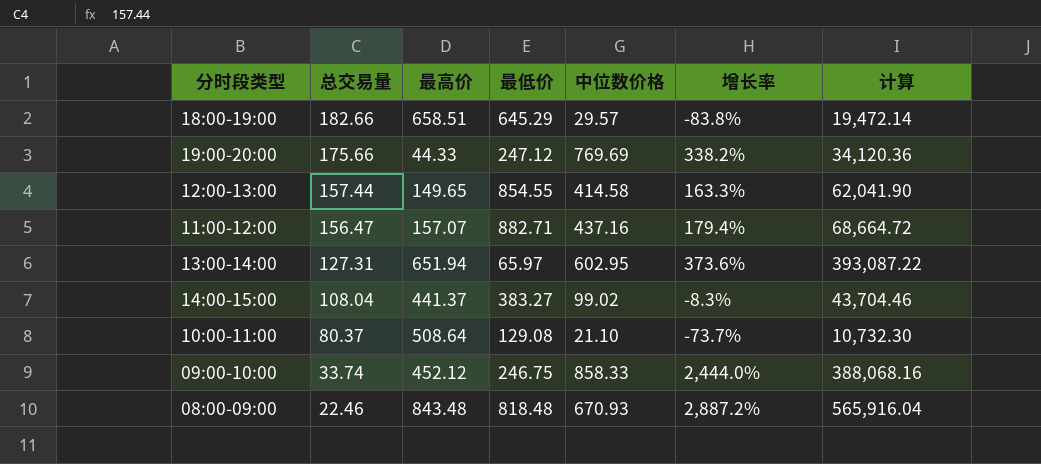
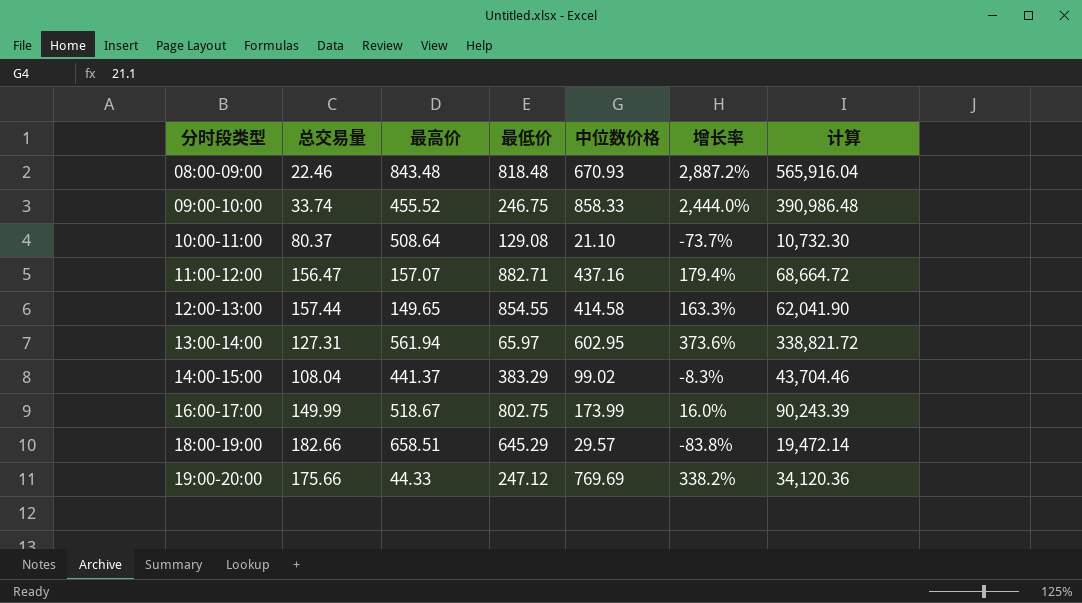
row order: 总交易量 descending -> 分时段类型 ascending
09:00-10:00 | 最高价: 452.12 -> 455.52
09:00-10:00 | 计算: 388,068.16 -> 390,986.48
13:00-14:00 | 最高价: 651.94 -> 561.94
13:00-14:00 | 计算: 393,087.22 -> 338,821.72
14:00-15:00 | 最低价: 383.27 -> 383.29
row 16:00-17:00: none -> 149.99 | 518.67 | 802.75 | 173.99 | 16.0% | 90,243.39

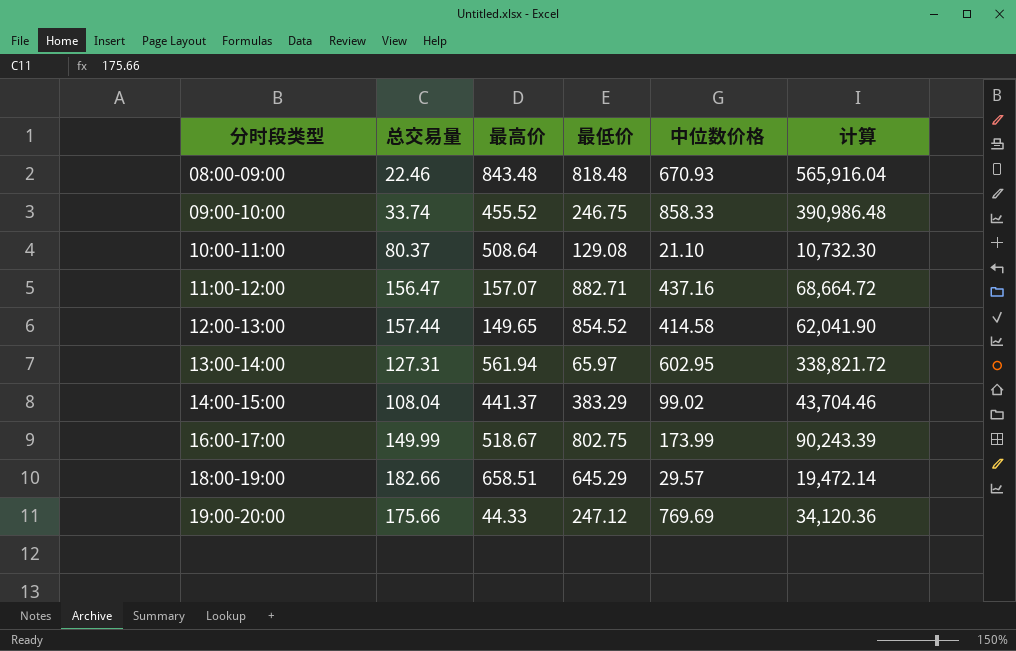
column 增长率 | formula: ([中位数价格] - [总交易量]) / [总交易量] -> none
12:00-13:00 | 最低价: 854.55 -> 854.52

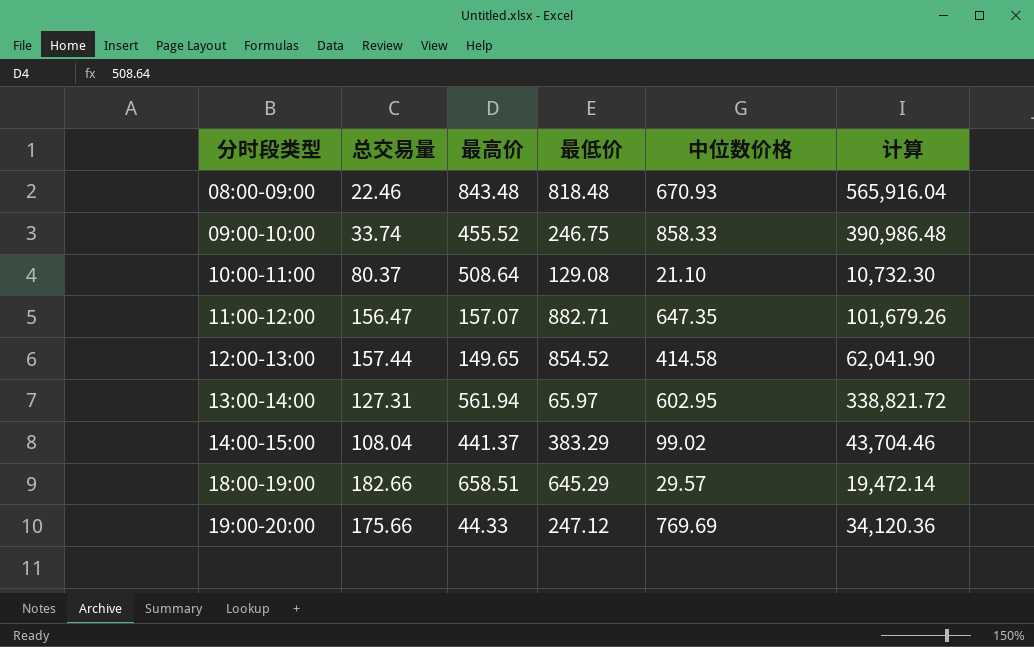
row 16:00-17:00: 149.99 | 518.67 | 802.75 | 173.99 | 90,243.39 -> none
11:00-12:00 | 中位数价格: 437.16 -> 647.35
11:00-12:00 | 计算: 68,664.72 -> 101,679.26

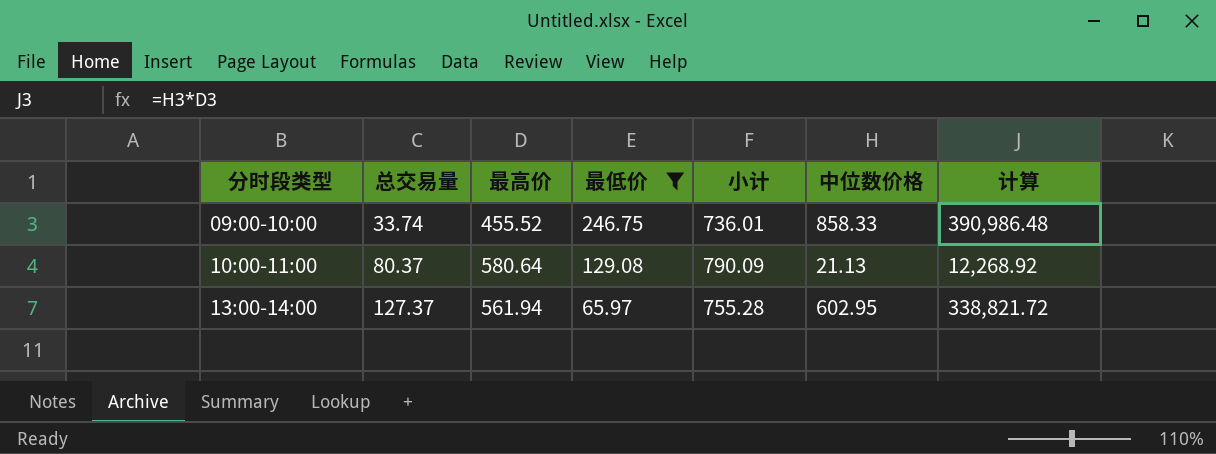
filter: none -> 最低价 <= 246.75
column 小计 | formula: none -> [总交易量] + [最高价] + [最低价]
10:00-11:00 | 最高价: 508.64 -> 580.64
10:00-11:00 | 中位数价格: 21.10 -> 21.13
10:00-11:00 | 计算: 10,732.30 -> 12,268.92
13:00-14:00 | 总交易量: 127.31 -> 127.37

